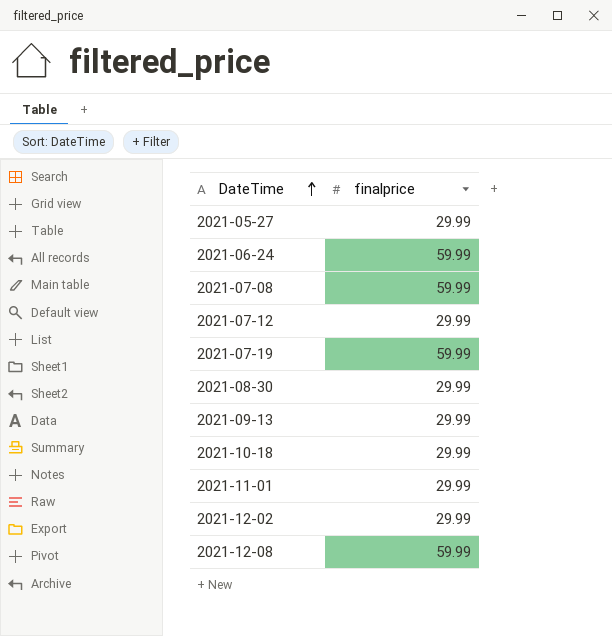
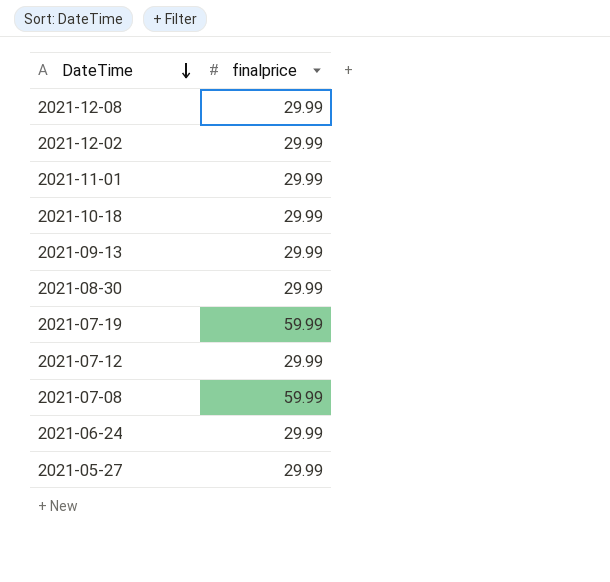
row order: DateTime ascending -> DateTime descending
2021-12-08 | finalprice: 59.99 -> 29.99
2021-06-24 | finalprice: 59.99 -> 29.99

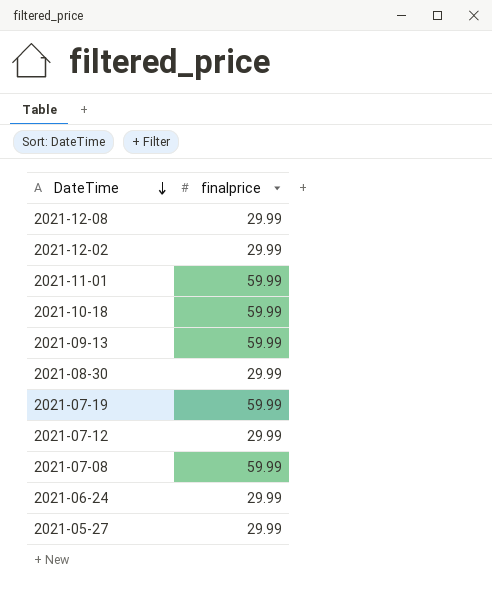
2021-11-01 | finalprice: 29.99 -> 59.99
2021-10-18 | finalprice: 29.99 -> 59.99
2021-09-13 | finalprice: 29.99 -> 59.99

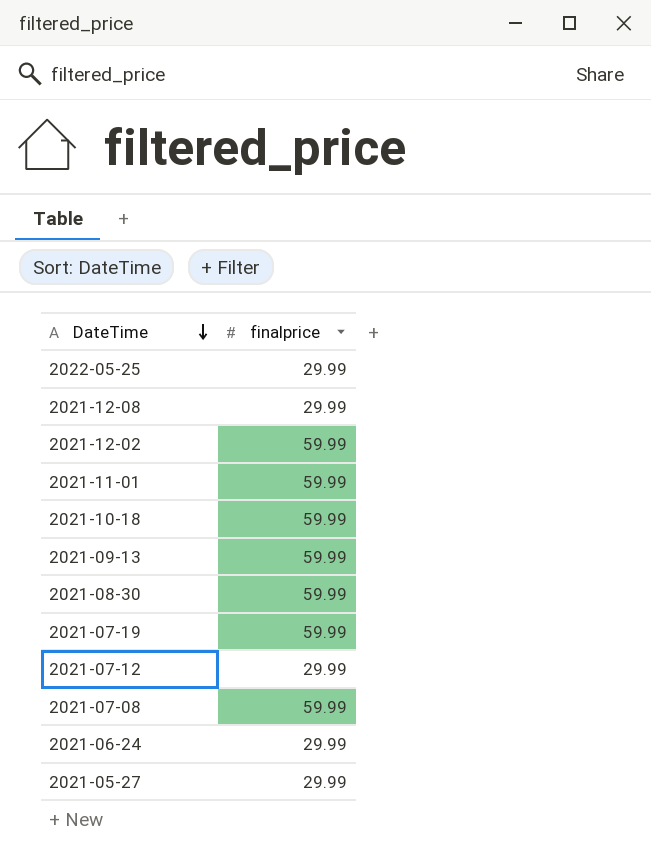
row 2022-05-25: none -> 29.99
2021-12-02 | finalprice: 29.99 -> 59.99
2021-08-30 | finalprice: 29.99 -> 59.99

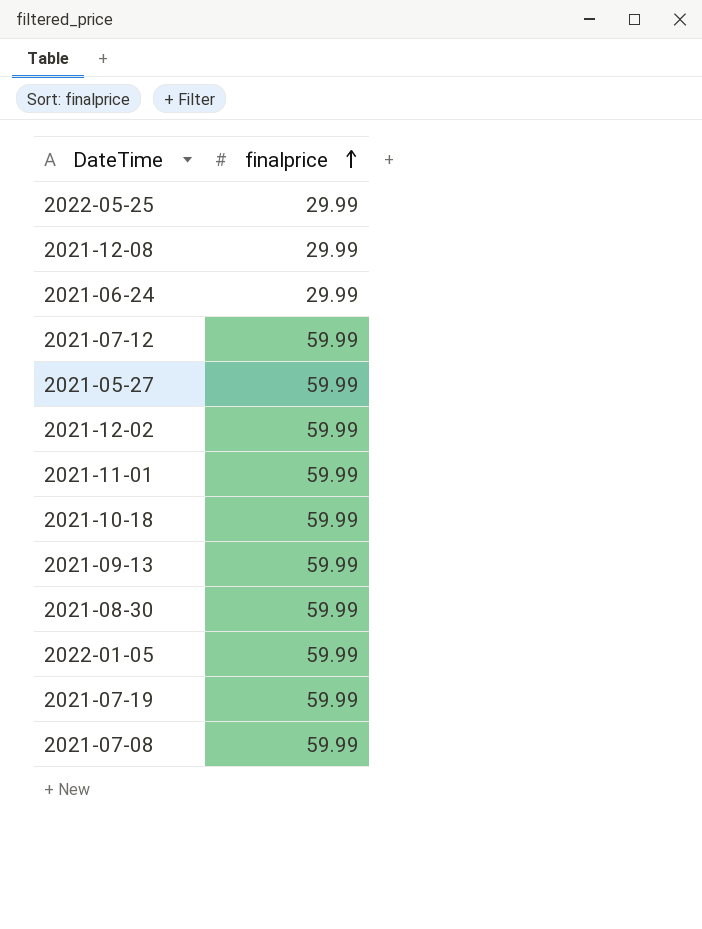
row order: DateTime descending -> finalprice ascending
2021-07-12 | finalprice: 29.99 -> 59.99
2021-05-27 | finalprice: 29.99 -> 59.99
row 2022-01-05: none -> 59.99

